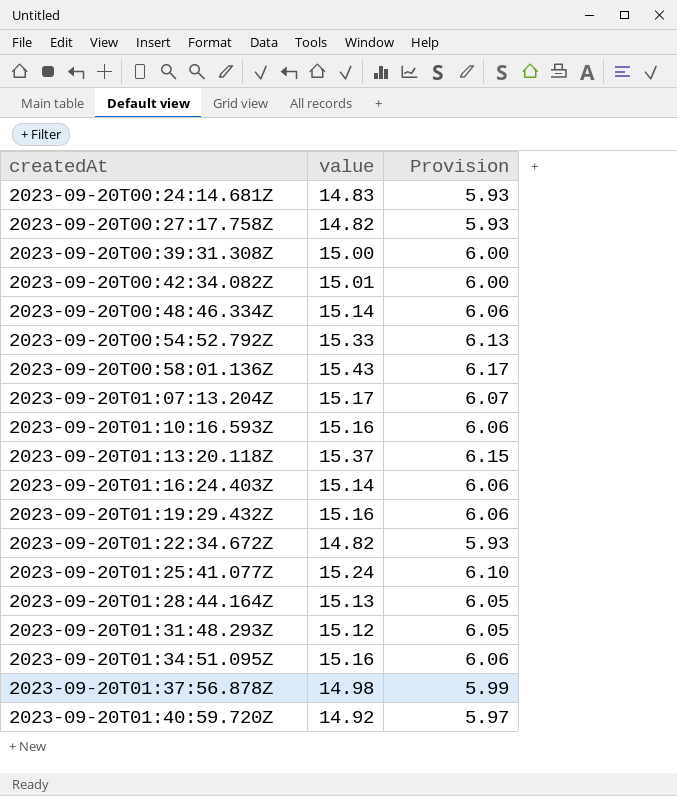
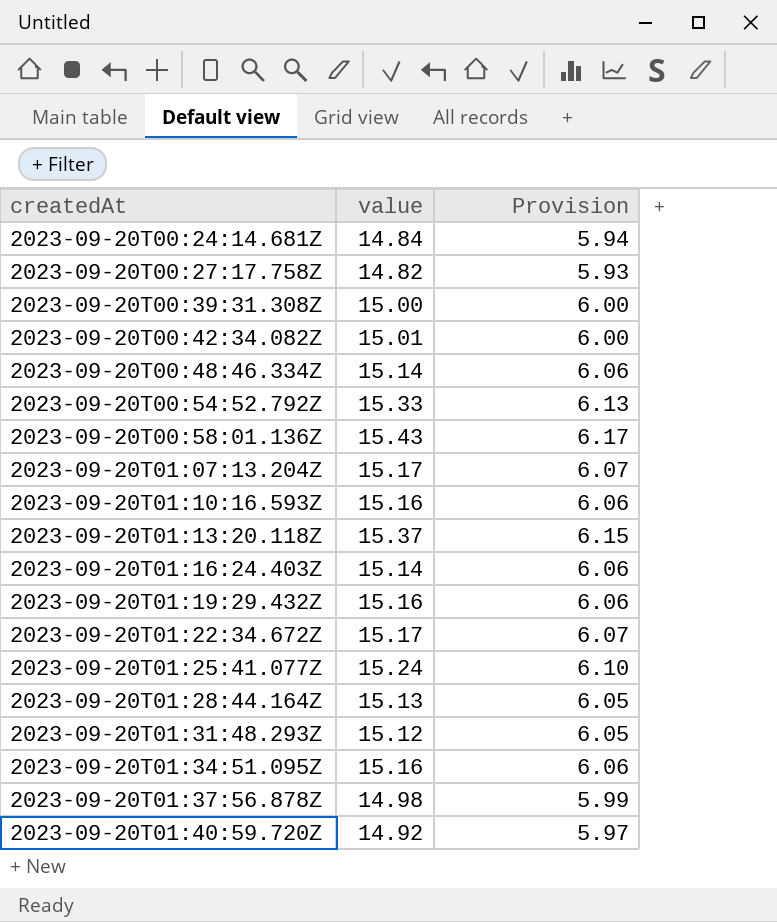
2023-09-20T00:24:14.681Z | value: 14.83 -> 14.84
2023-09-20T00:24:14.681Z | Provision: 5.93 -> 5.94
2023-09-20T01:22:34.672Z | value: 14.82 -> 15.17
2023-09-20T01:22:34.672Z | Provision: 5.93 -> 6.07

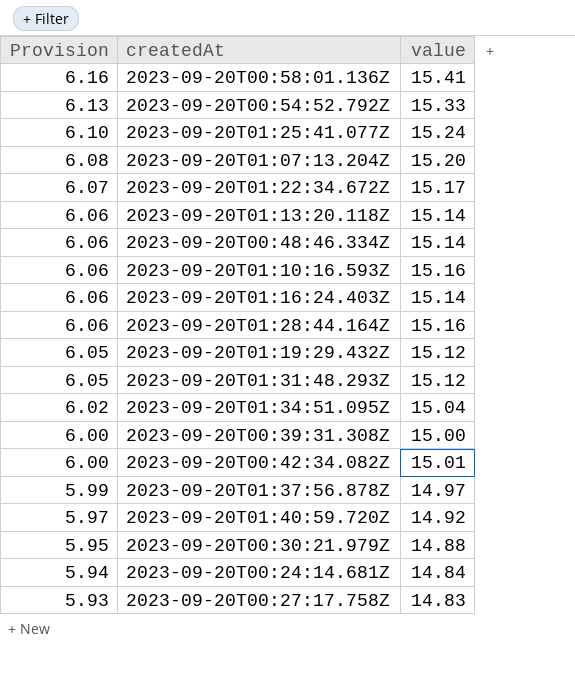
row order: createdAt ascending -> Provision descending
column Provision | position: 3 -> 1
2023-09-20T00:58:01.136Z | Provision: 6.17 -> 6.16
2023-09-20T00:58:01.136Z | value: 15.43 -> 15.41
2023-09-20T01:07:13.204Z | Provision: 6.07 -> 6.08
2023-09-20T01:07:13.204Z | value: 15.17 -> 15.20
2023-09-20T01:13:20.118Z | Provision: 6.15 -> 6.06
2023-09-20T01:13:20.118Z | value: 15.37 -> 15.14
2023-09-20T01:28:44.164Z | Provision: 6.05 -> 6.06
2023-09-20T01:28:44.164Z | value: 15.13 -> 15.16
2023-09-20T01:19:29.432Z | Provision: 6.06 -> 6.05
2023-09-20T01:19:29.432Z | value: 15.16 -> 15.12
2023-09-20T01:34:51.095Z | Provision: 6.06 -> 6.02
2023-09-20T01:34:51.095Z | value: 15.16 -> 15.04
2023-09-20T01:37:56.878Z | value: 14.98 -> 14.97
row 2023-09-20T00:30:21.979Z: none -> 5.95 | 14.88
2023-09-20T00:27:17.758Z | value: 14.82 -> 14.83

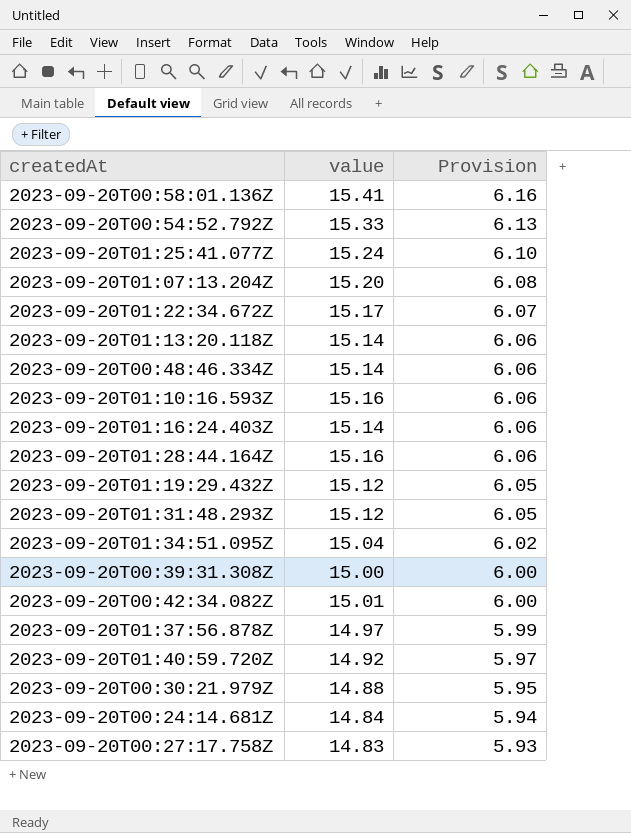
column Provision | position: 1 -> 3

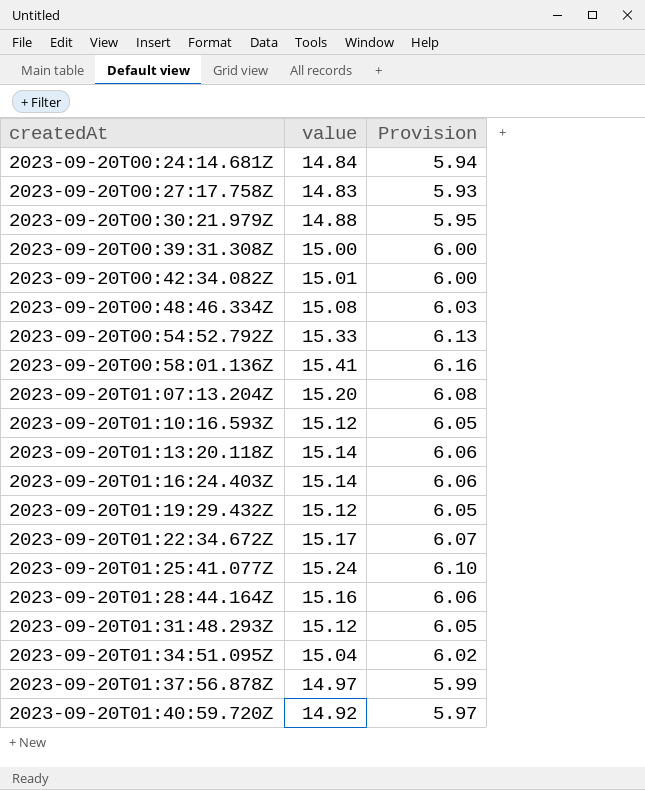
row order: Provision descending -> createdAt ascending
2023-09-20T00:48:46.334Z | value: 15.14 -> 15.08
2023-09-20T00:48:46.334Z | Provision: 6.06 -> 6.03
2023-09-20T01:10:16.593Z | value: 15.16 -> 15.12
2023-09-20T01:10:16.593Z | Provision: 6.06 -> 6.05

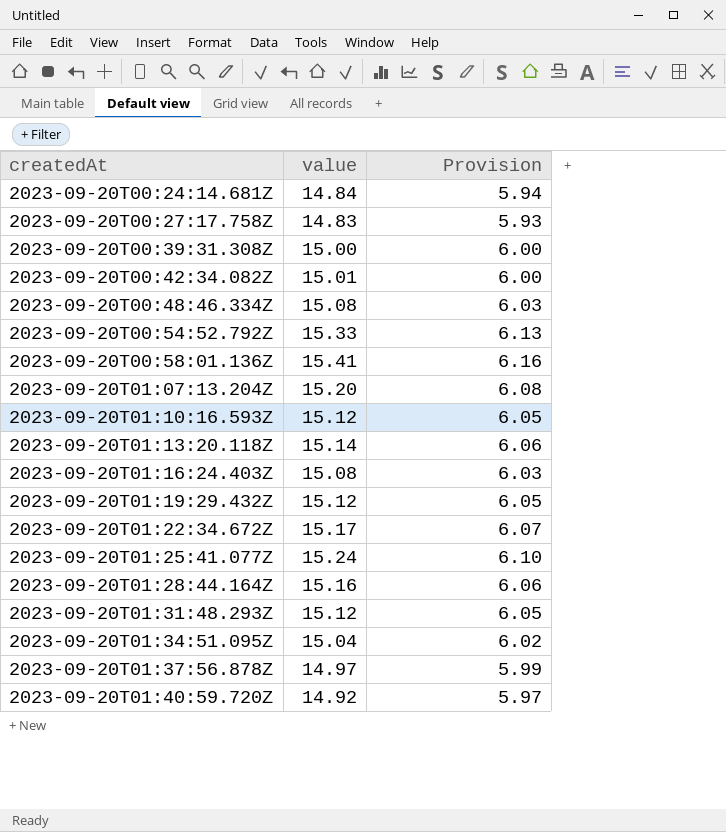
row 2023-09-20T00:30:21.979Z: 14.88 | 5.95 -> none
2023-09-20T01:16:24.403Z | value: 15.14 -> 15.08
2023-09-20T01:16:24.403Z | Provision: 6.06 -> 6.03

